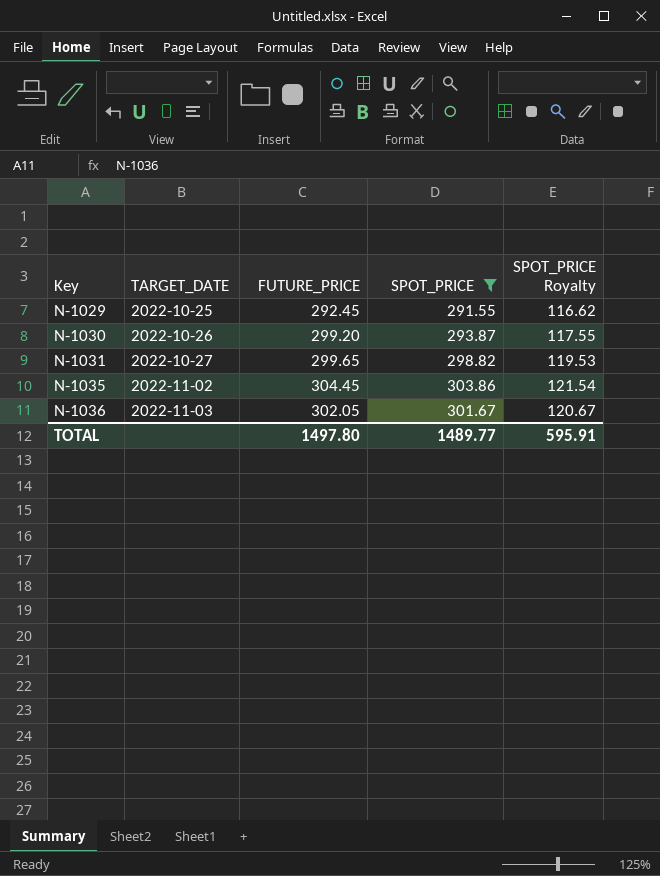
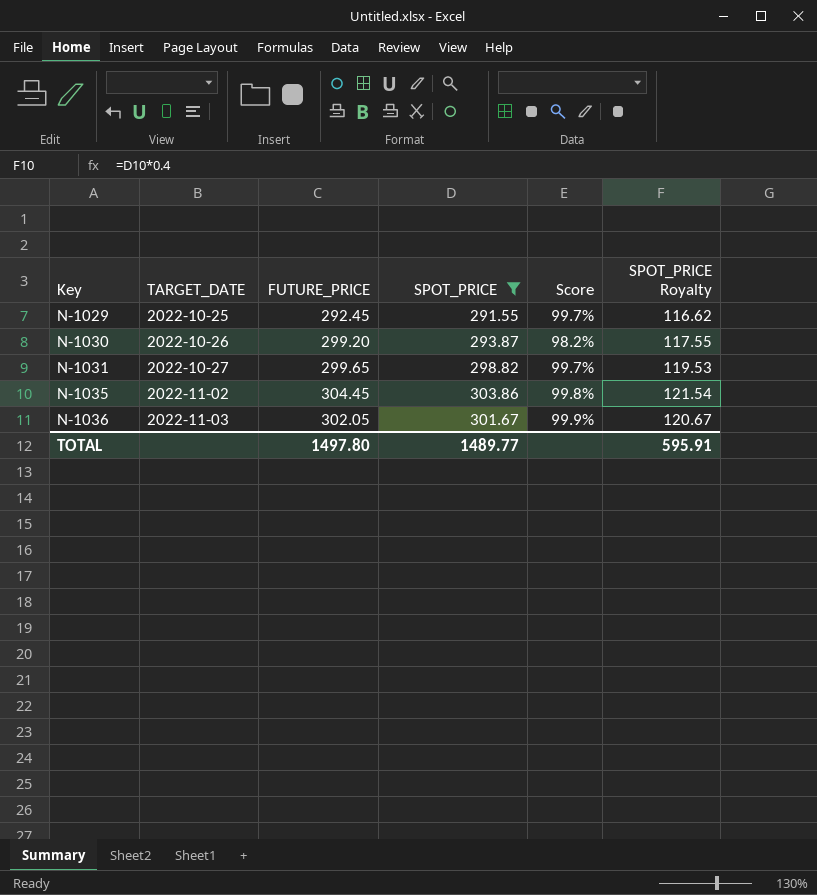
column Score | formula: none -> [SPOT_PRICE] / [FUTURE_PRICE]

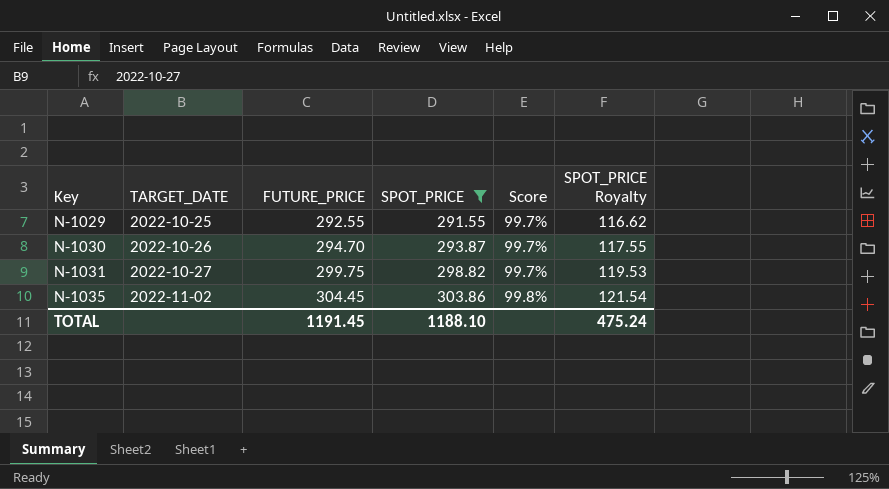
row N-1036: 2022-11-03 | 302.05 | 301.67 | 99.9% | 120.67 -> none
N-1029 | FUTURE_PRICE: 292.45 -> 292.55
N-1030 | FUTURE_PRICE: 299.20 -> 294.70
N-1030 | Score: 98.2% -> 99.7%
N-1031 | FUTURE_PRICE: 299.65 -> 299.75
TOTAL | FUTURE_PRICE: 1497.80 -> 1191.45
TOTAL | SPOT_PRICE: 1489.77 -> 1188.10
TOTAL | SPOT_PRICE Royalty: 595.91 -> 475.24

